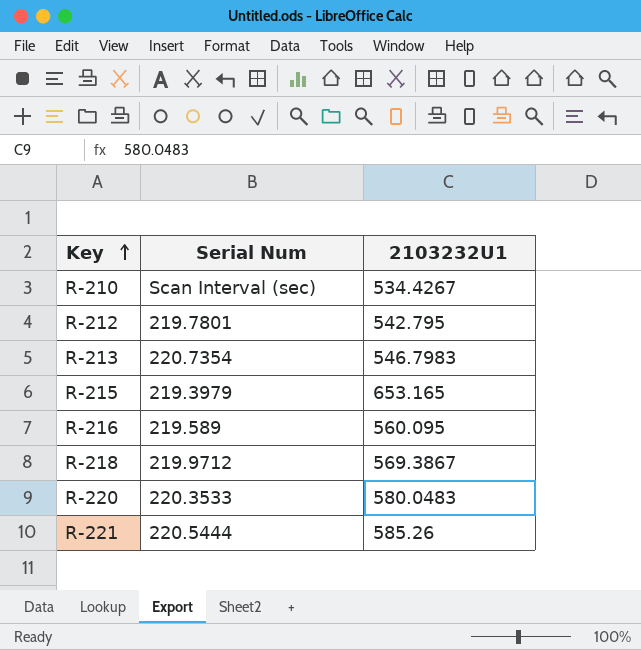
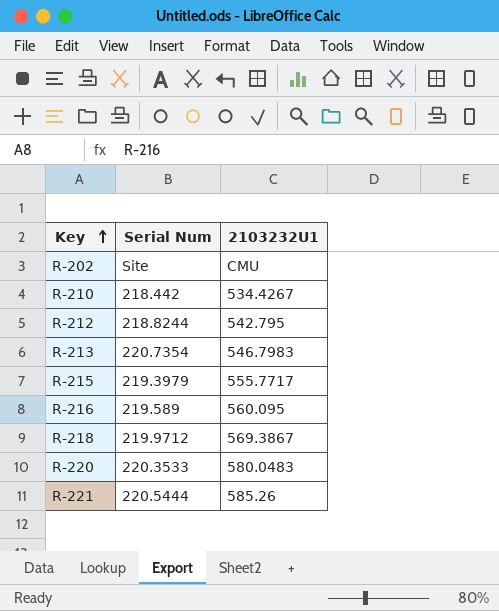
row R-202: none -> Site | CMU
R-210 | Serial Num: Scan Interval (sec) -> 218.442
R-212 | Serial Num: 219.7801 -> 218.8244
R-215 | 2103232U1: 653.165 -> 555.7717

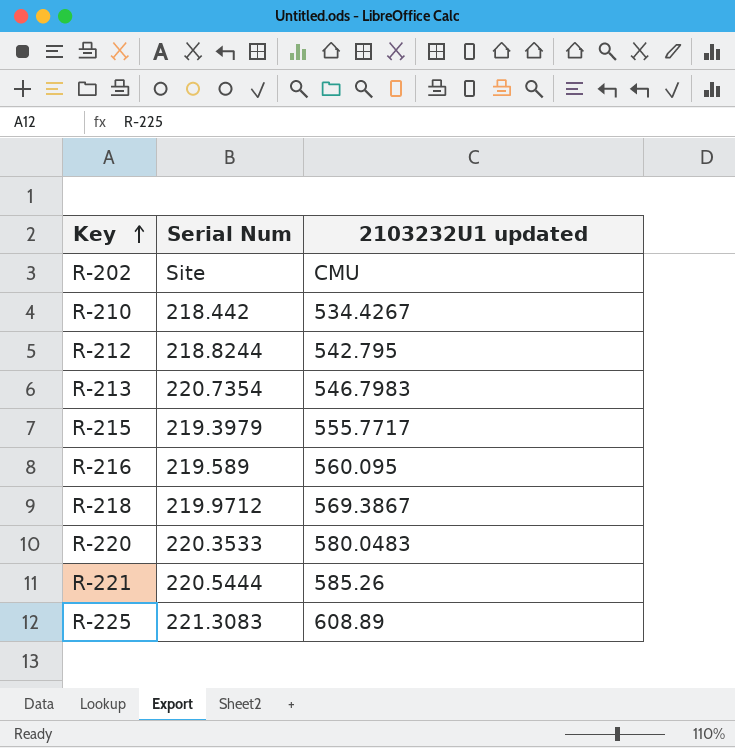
column name: 2103232U1 -> 2103232U1 updated
row R-225: none -> 221.3083 | 608.89

